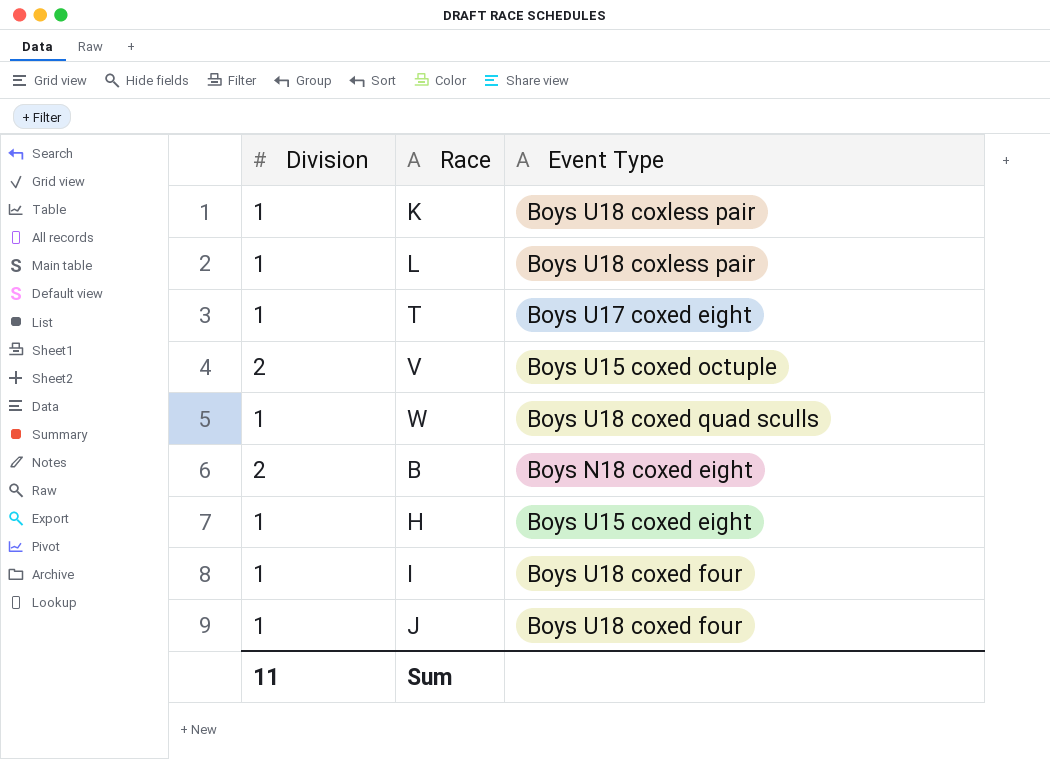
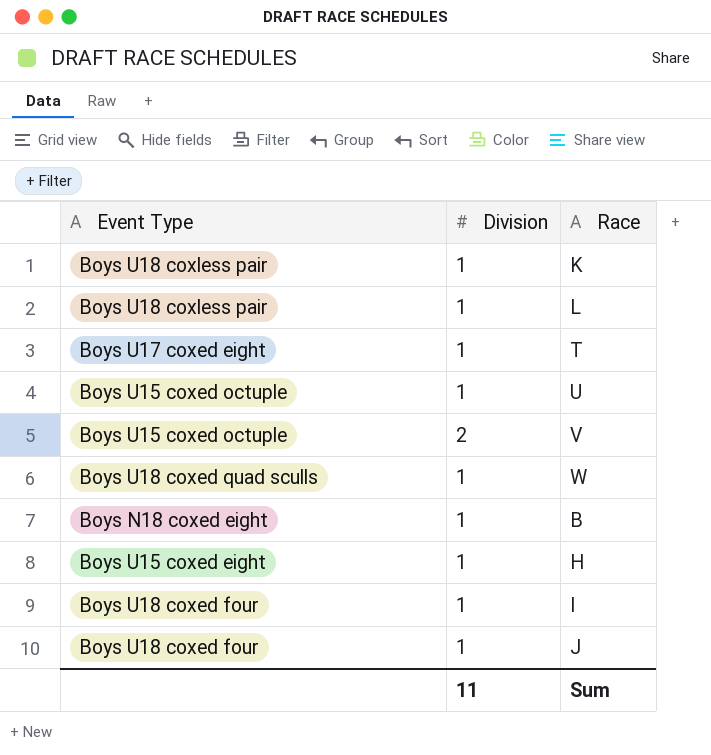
column Event Type | position: 3 -> 1
row U: none -> Boys U15 coxed octuple | 1
B | Division: 2 -> 1

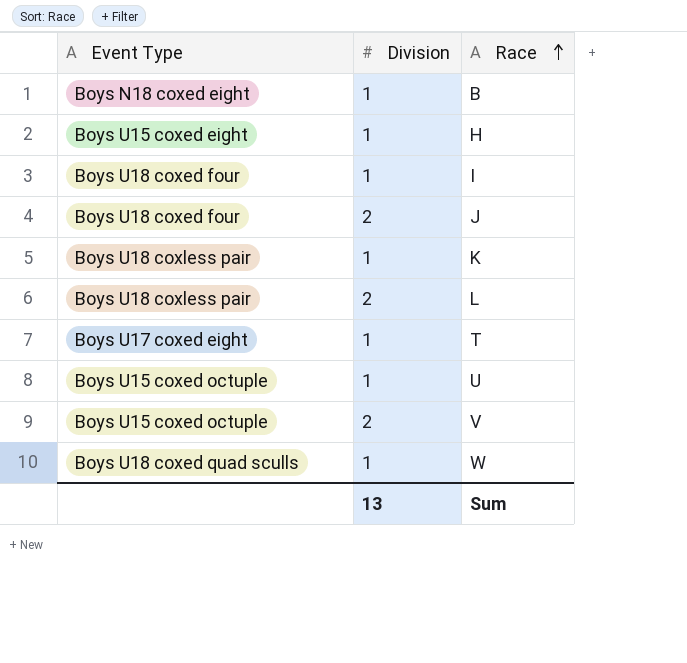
row order: none -> Race ascending
J | Division: 1 -> 2
L | Division: 1 -> 2
Sum | Division: 11 -> 13

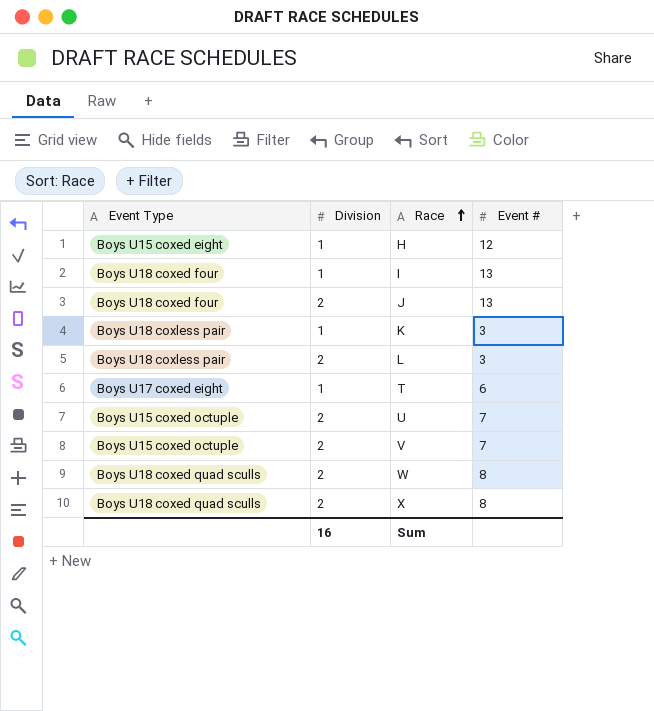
column Event # | position: none -> 4
row B: Boys N18 coxed eight | 1 -> none
U | Division: 1 -> 2
W | Division: 1 -> 2
row X: none -> Boys U18 coxed quad sculls | 2 | 8
Sum | Division: 13 -> 16

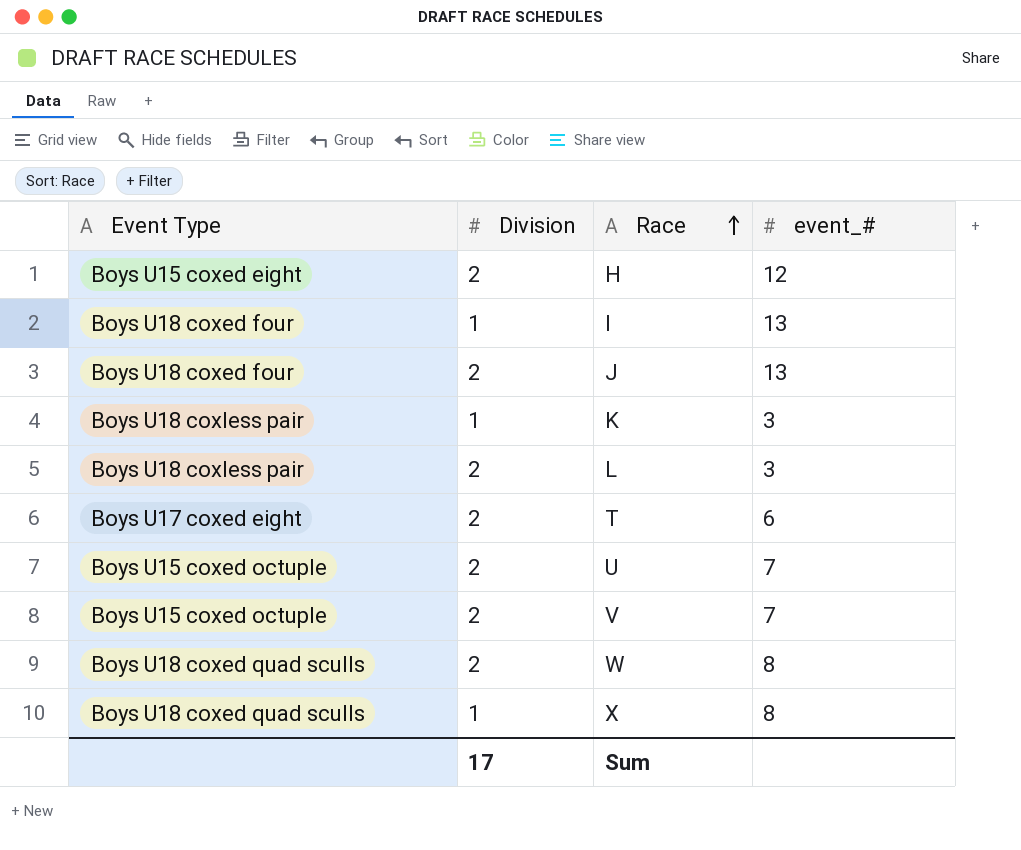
column name: Event # -> event_#
H | Division: 1 -> 2
T | Division: 1 -> 2
X | Division: 2 -> 1
Sum | Division: 16 -> 17

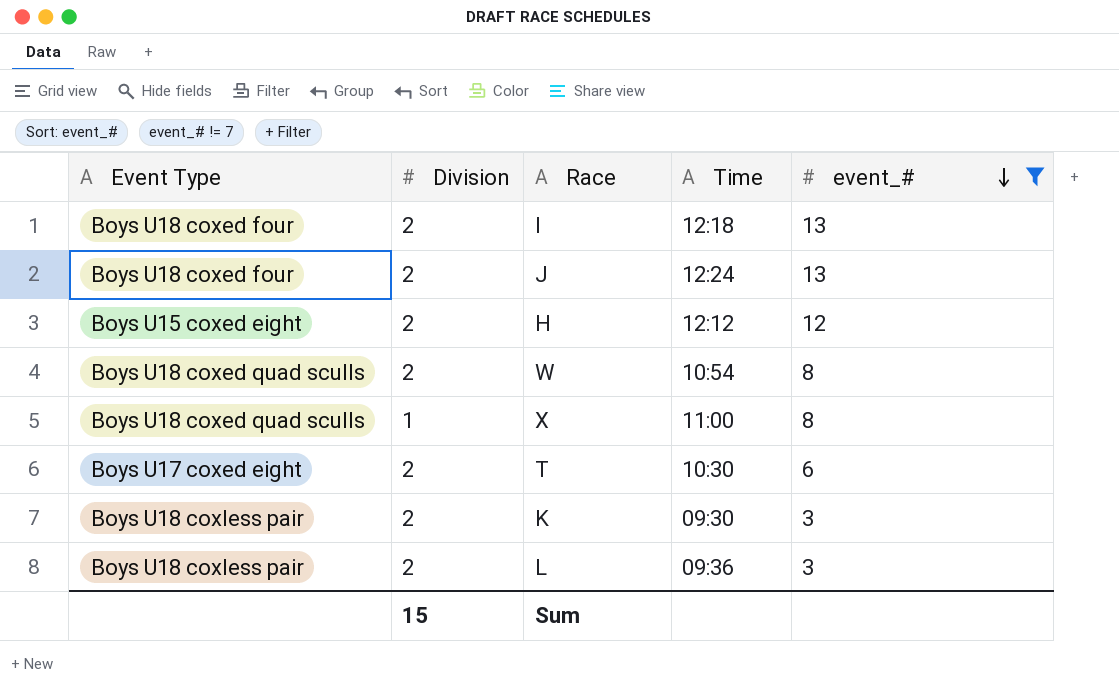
filter: none -> event_# != 7
row order: Race ascending -> event_# descending
column Time | position: none -> 4
I | Division: 1 -> 2
K | Division: 1 -> 2
Sum | Division: 17 -> 15

